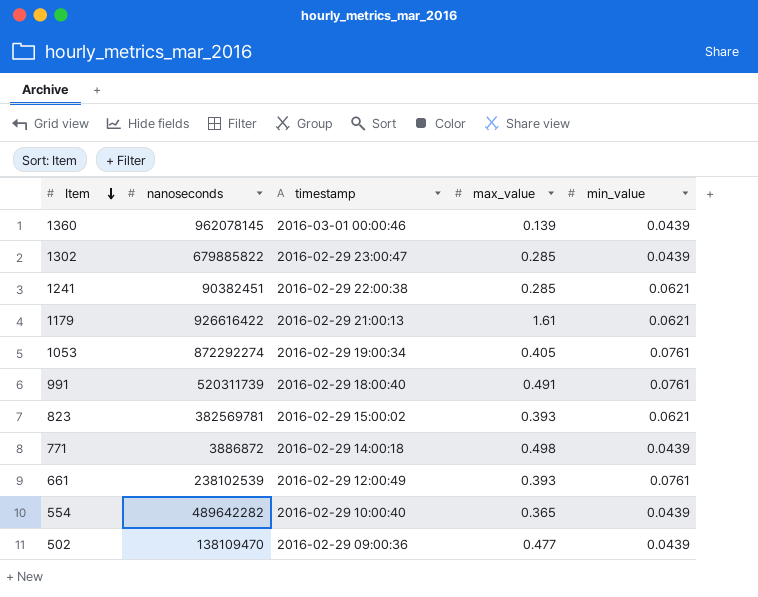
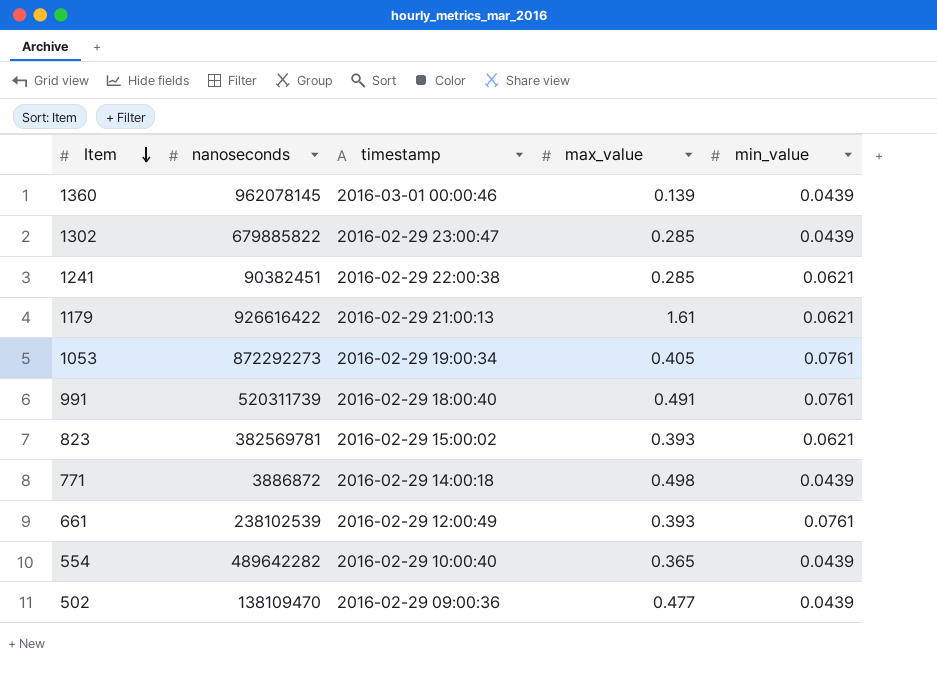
1053 | nanoseconds: 872292274 -> 872292273

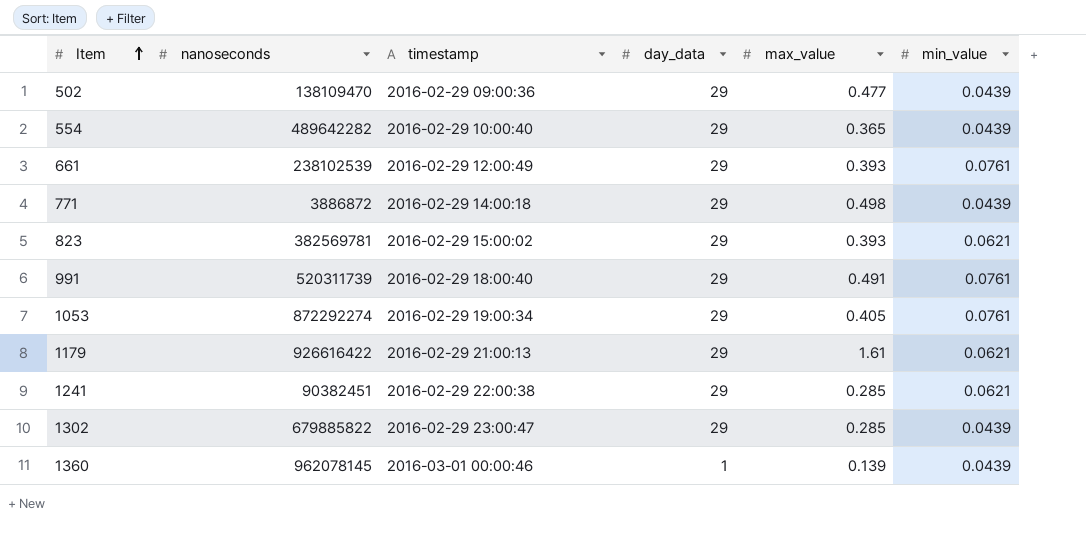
row order: Item descending -> Item ascending
column day_data | position: none -> 4
1053 | nanoseconds: 872292273 -> 872292274

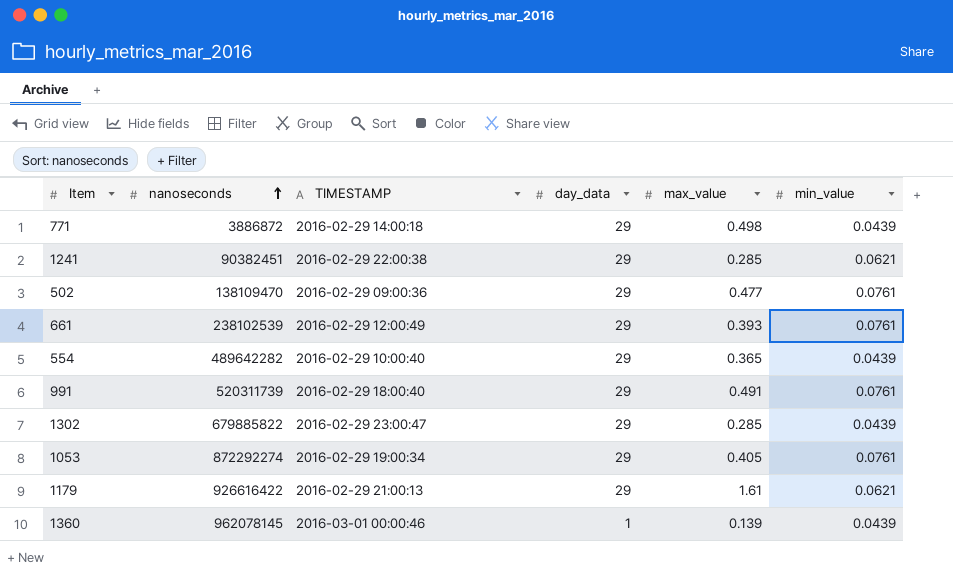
row order: Item ascending -> nanoseconds ascending
column name: timestamp -> TIMESTAMP
row 823: 382569781 | 2016-02-29 15:00:02 | 29 | 0.393 | 0.0621 -> none
502 | min_value: 0.0439 -> 0.0761

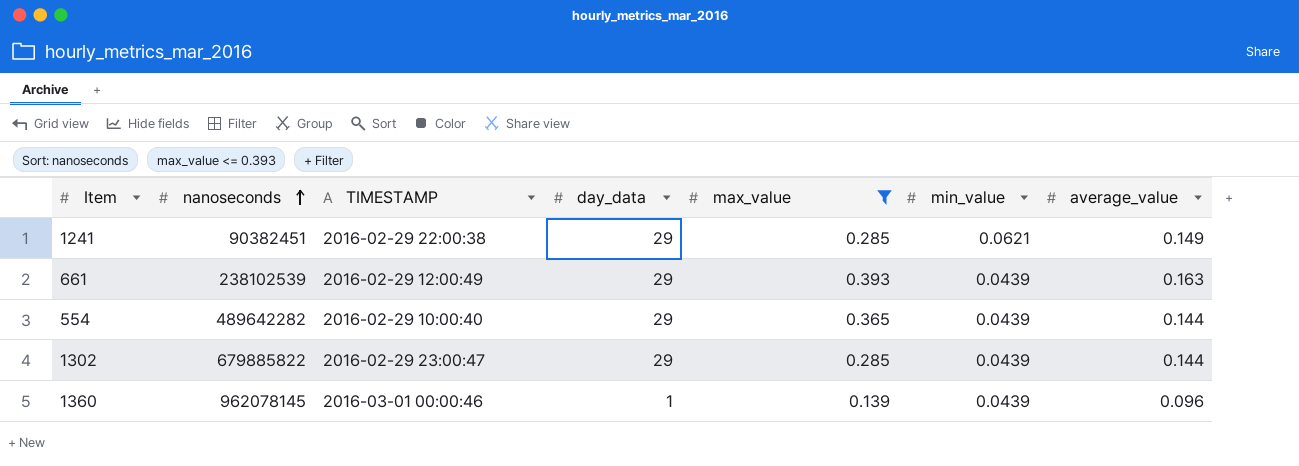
filter: none -> max_value <= 0.393
column average_value | position: none -> 7
661 | min_value: 0.0761 -> 0.0439

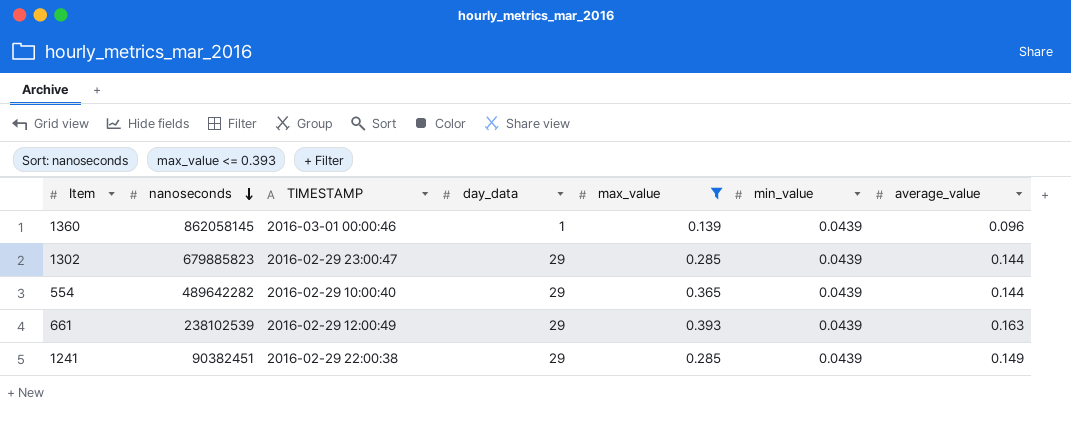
row order: nanoseconds ascending -> nanoseconds descending
1360 | nanoseconds: 962078145 -> 862058145
1302 | nanoseconds: 679885822 -> 679885823
1241 | min_value: 0.0621 -> 0.0439

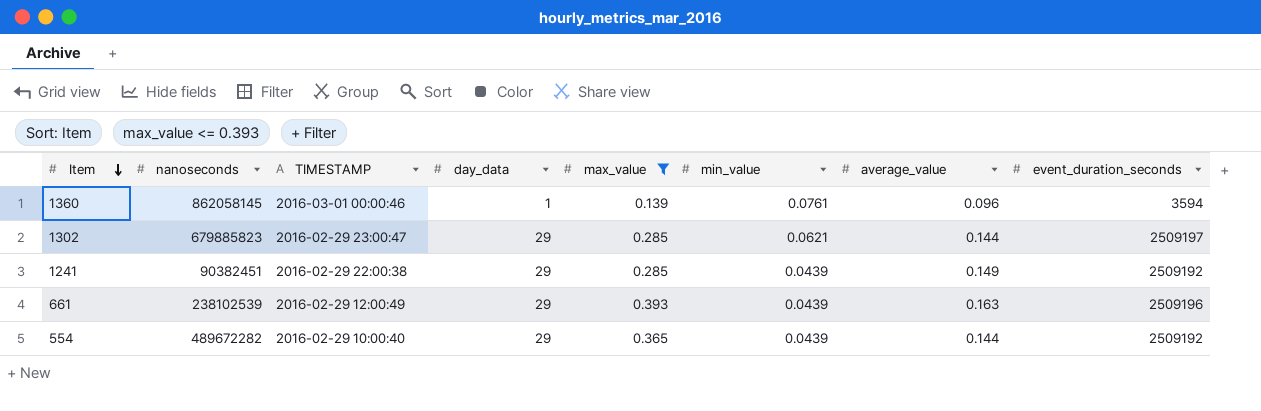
row order: nanoseconds descending -> Item descending
column event_duration_seconds | position: none -> 8
1360 | min_value: 0.0439 -> 0.0761
1302 | min_value: 0.0439 -> 0.0621
554 | nanoseconds: 489642282 -> 489672282

